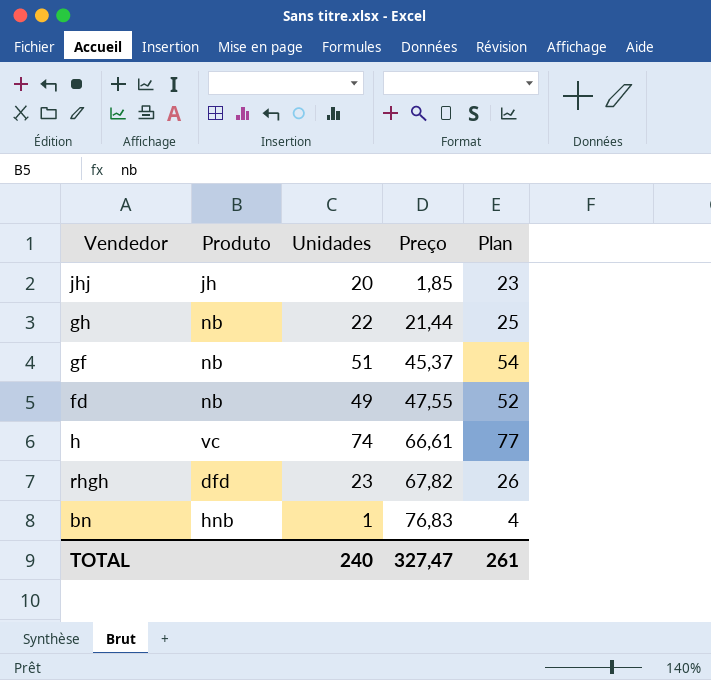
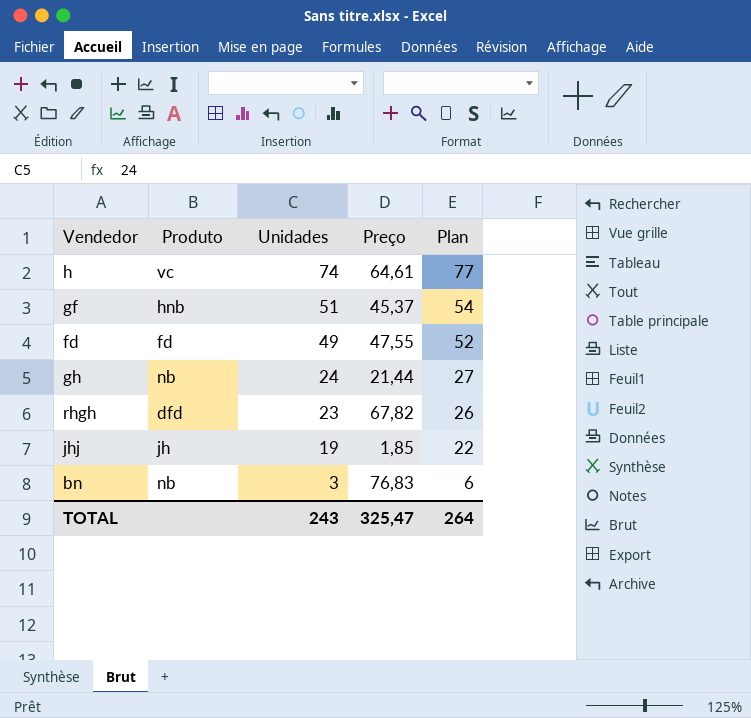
row order: Preço ascending -> Unidades descending
h | Preço: 66,61 -> 64,61
gf | Produto: nb -> hnb
fd | Produto: nb -> fd
gh | Unidades: 22 -> 24
gh | Plan: 25 -> 27
jhj | Unidades: 20 -> 19
jhj | Plan: 23 -> 22
bn | Produto: hnb -> nb
bn | Unidades: 1 -> 3
bn | Plan: 4 -> 6
TOTAL | Unidades: 240 -> 243
TOTAL | Preço: 327,47 -> 325,47
TOTAL | Plan: 261 -> 264

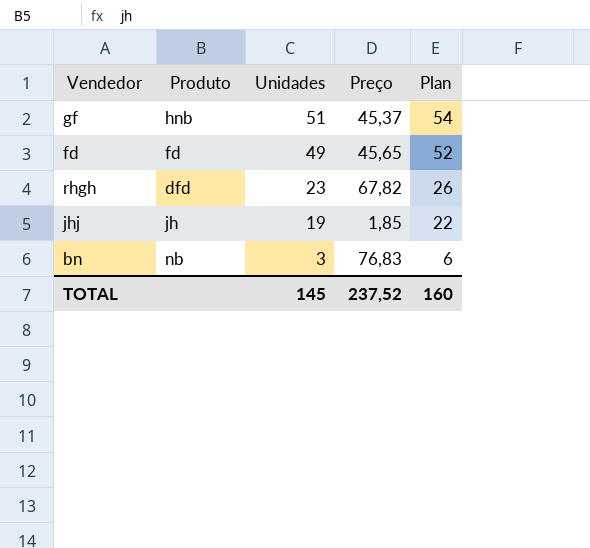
row h: vc | 74 | 64,61 | 77 -> none
row gh: nb | 24 | 21,44 | 27 -> none
fd | Preço: 47,55 -> 45,65
TOTAL | Unidades: 243 -> 145
TOTAL | Preço: 325,47 -> 237,52
TOTAL | Plan: 264 -> 160

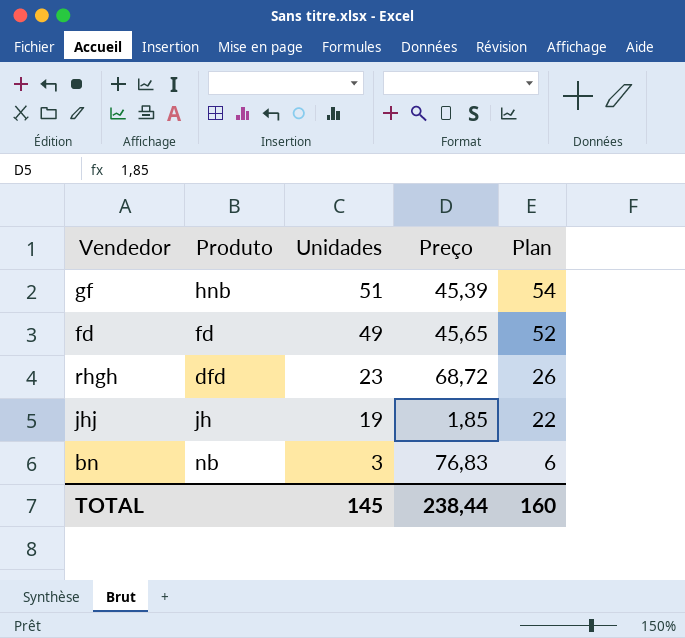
gf | Preço: 45,37 -> 45,39
rhgh | Preço: 67,82 -> 68,72
TOTAL | Preço: 237,52 -> 238,44

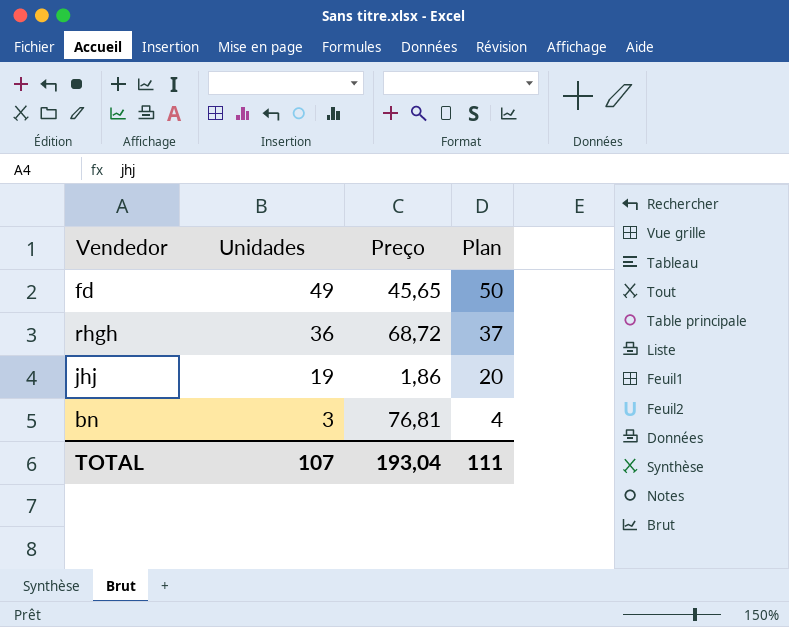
column Produto | position: 2 -> none
column Plan | formula: [Unidades] + 3 -> [Unidades] + 1
row gf: hnb | 51 | 45,39 | 54 -> none
rhgh | Unidades: 23 -> 36
jhj | Preço: 1,85 -> 1,86
bn | Preço: 76,83 -> 76,81
TOTAL | Unidades: 145 -> 107
TOTAL | Preço: 238,44 -> 193,04
TOTAL | Plan: 160 -> 111

